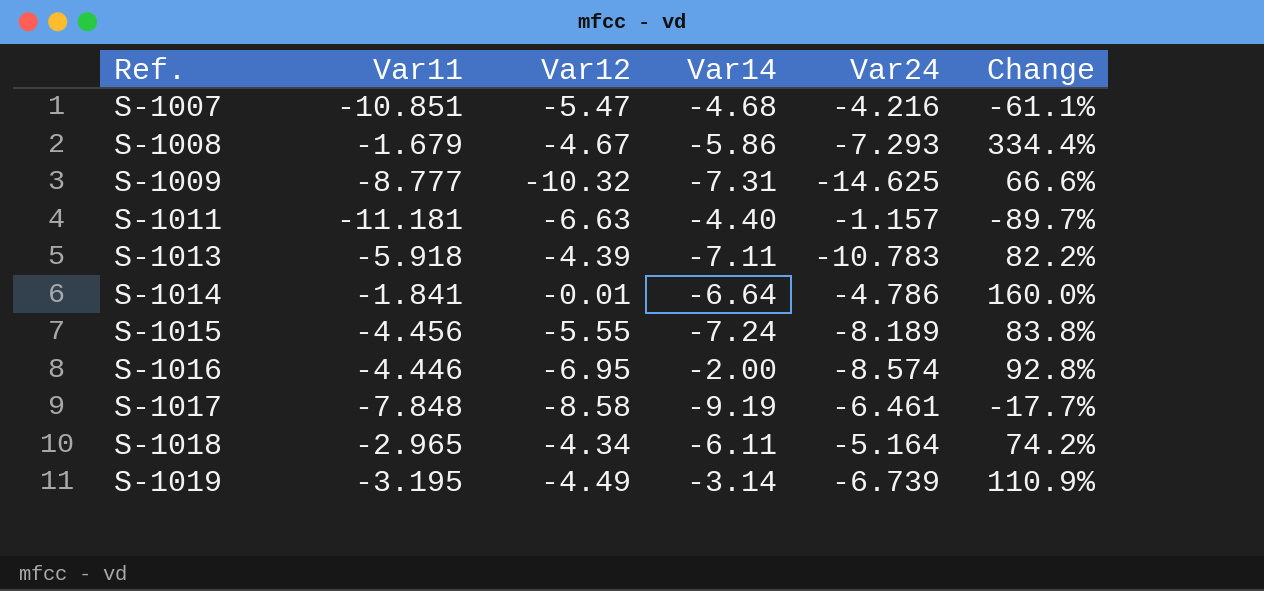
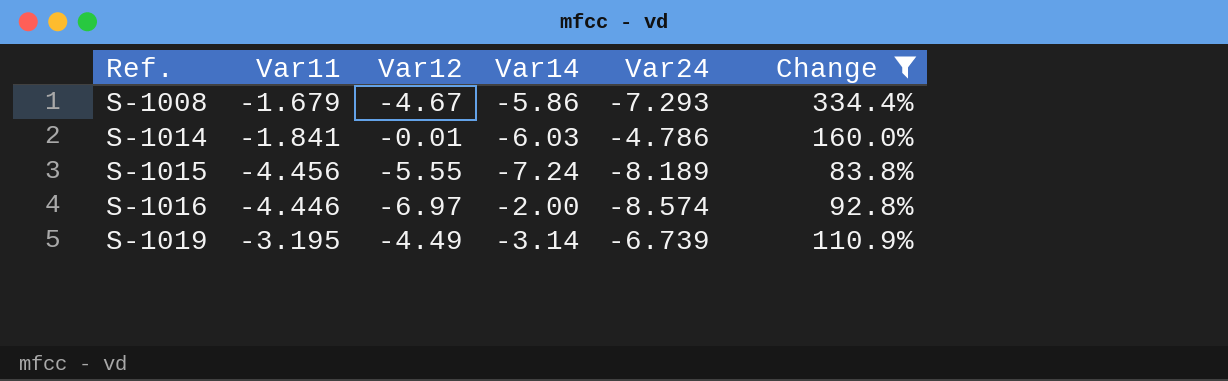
filter: none -> Change >= 83.8%
S-1014 | Var14: -6.64 -> -6.03
S-1016 | Var12: -6.95 -> -6.97

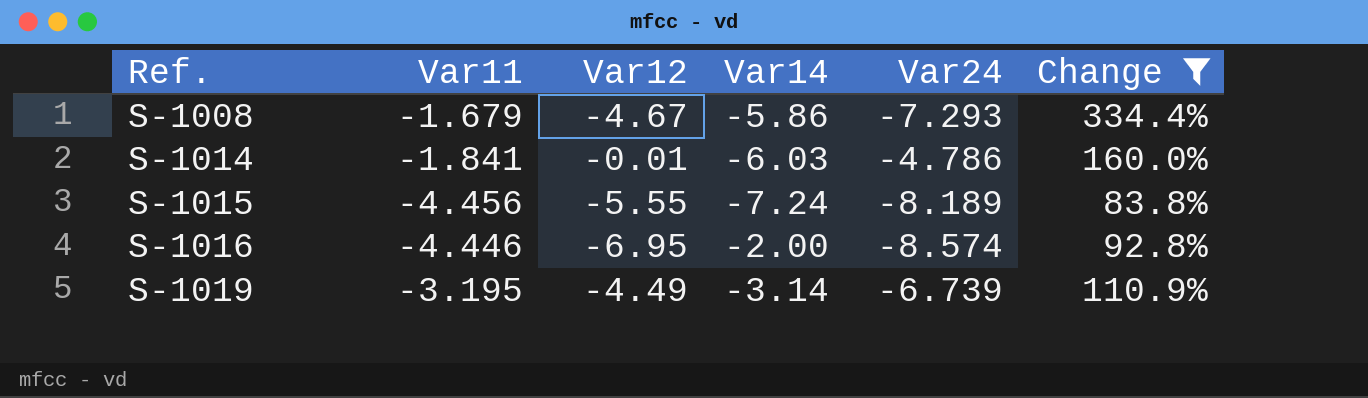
S-1016 | Var12: -6.97 -> -6.95

